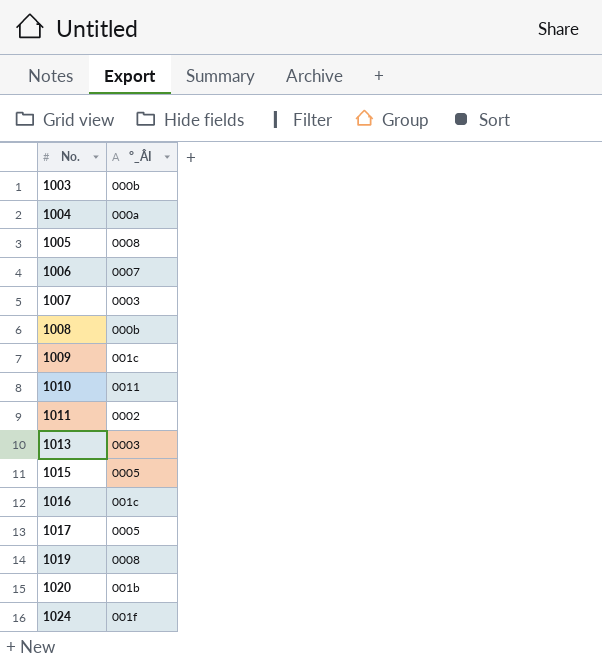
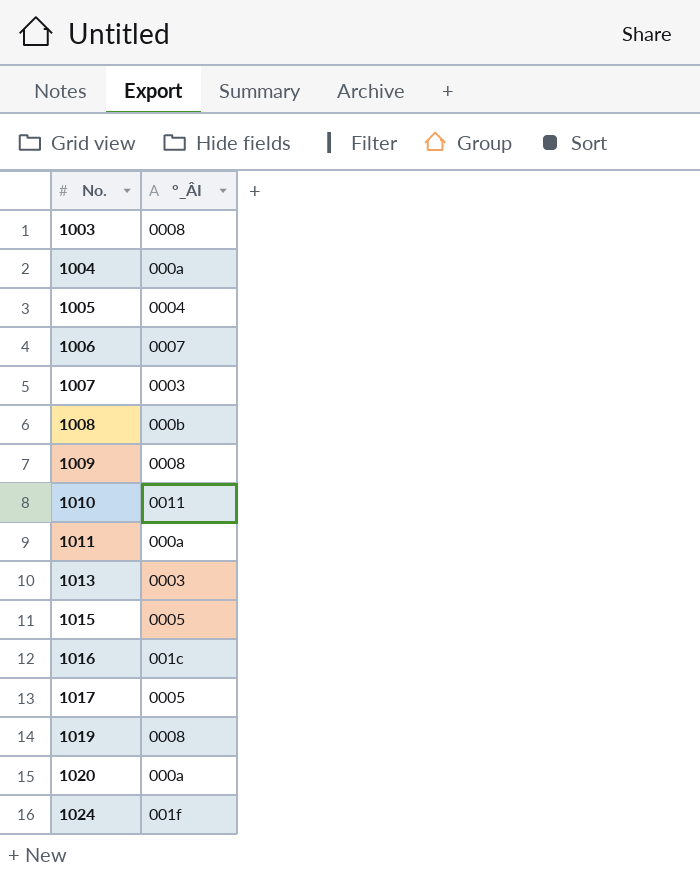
1003 | °_ÂI: 000b -> 0008
1005 | °_ÂI: 0008 -> 0004
1009 | °_ÂI: 001c -> 0008
1011 | °_ÂI: 0002 -> 000a
1020 | °_ÂI: 001b -> 000a

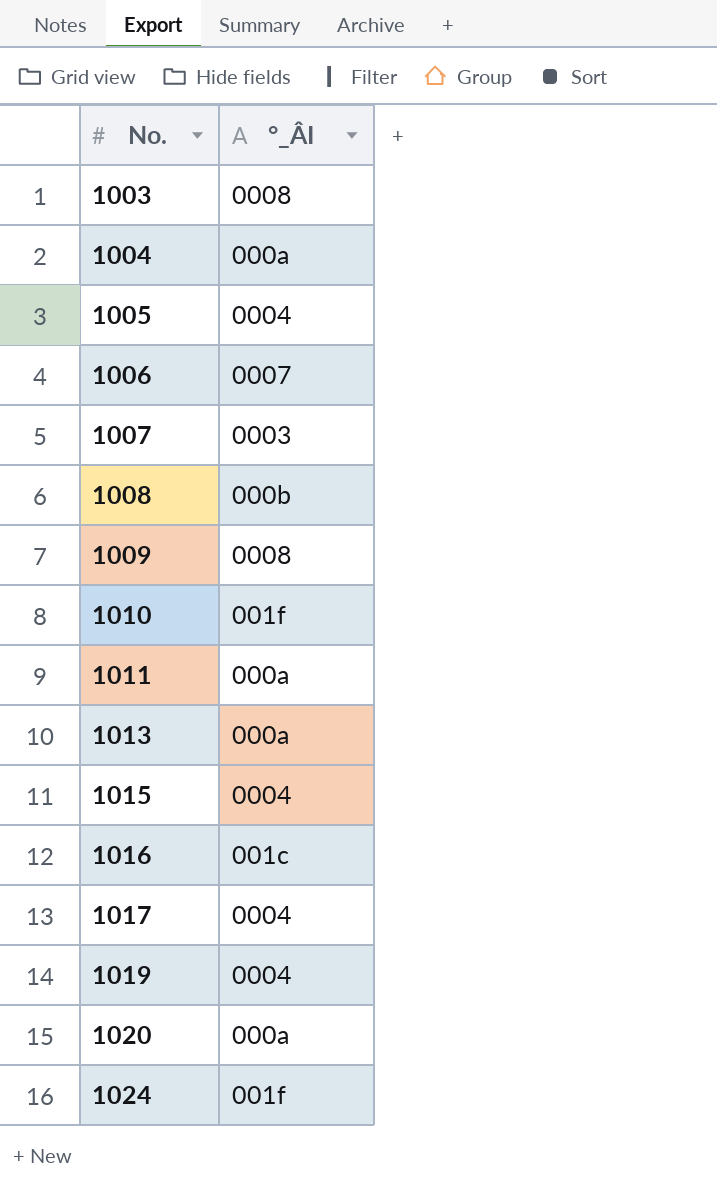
1010 | °_ÂI: 0011 -> 001f
1013 | °_ÂI: 0003 -> 000a
1015 | °_ÂI: 0005 -> 0004
1017 | °_ÂI: 0005 -> 0004
1019 | °_ÂI: 0008 -> 0004

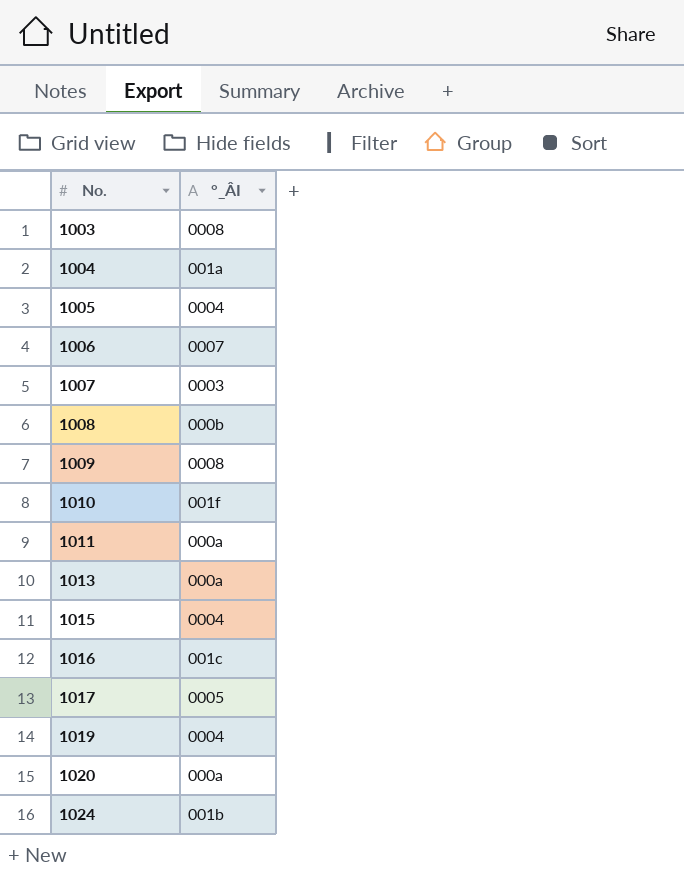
1004 | °_ÂI: 000a -> 001a
1017 | °_ÂI: 0004 -> 0005
1024 | °_ÂI: 001f -> 001b

